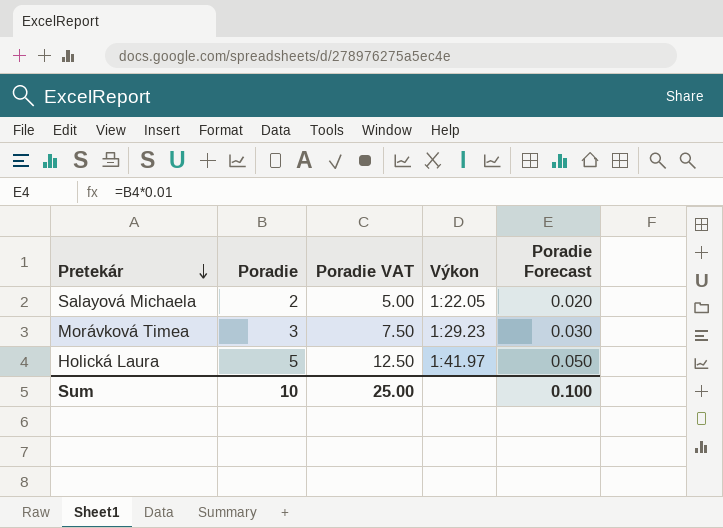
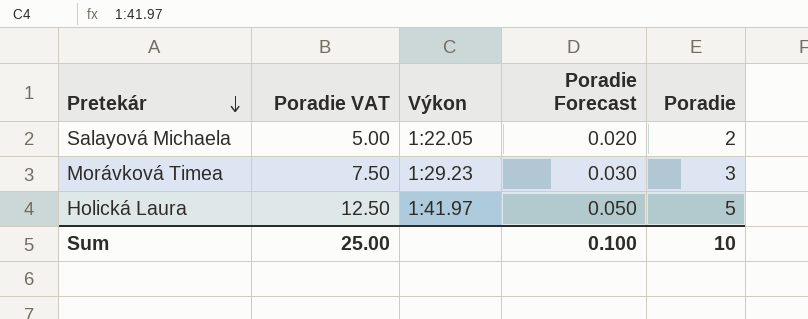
column Poradie | position: 2 -> 5

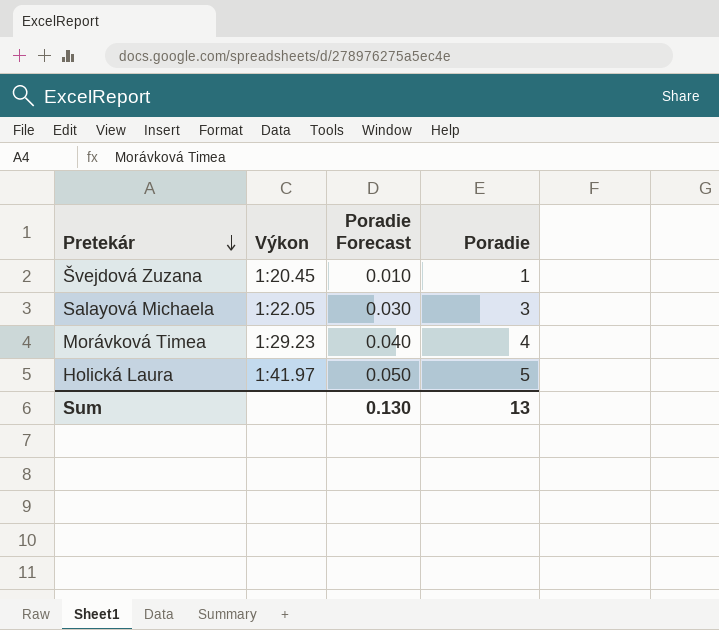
column Poradie VAT | formula: [Poradie] * 2.5 -> none
row Švejdová Zuzana: none -> 1:20.45 | 0.010 | 1
Salayová Michaela | Poradie Forecast: 0.020 -> 0.030
Salayová Michaela | Poradie: 2 -> 3
Morávková Timea | Poradie Forecast: 0.030 -> 0.040
Morávková Timea | Poradie: 3 -> 4
Sum | Poradie Forecast: 0.100 -> 0.130
Sum | Poradie: 10 -> 13

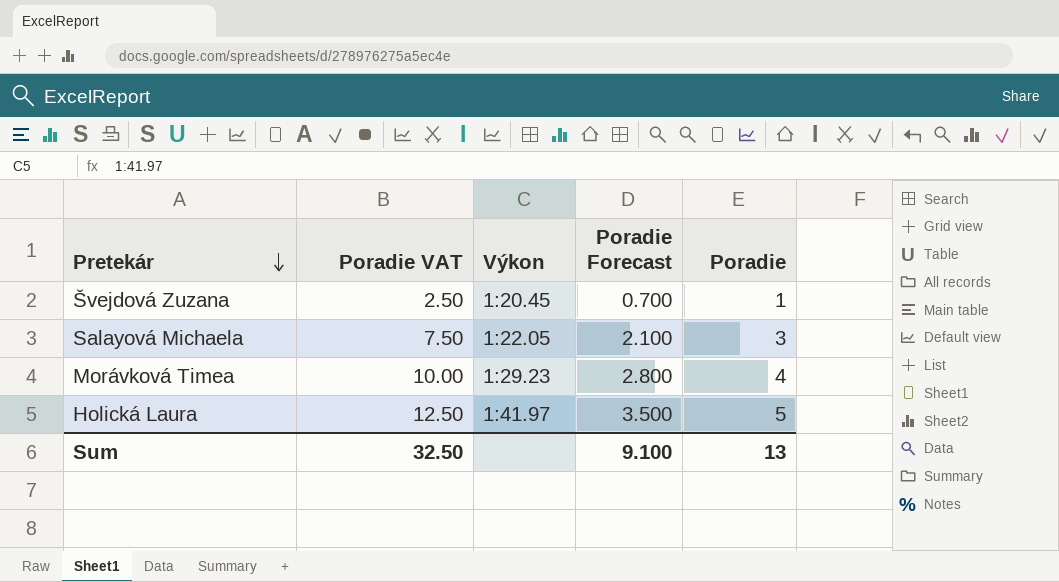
column Poradie VAT | formula: none -> [Poradie] * 2.5
column Poradie Forecast | formula: [Poradie] * 0.01 -> [Poradie] * 0.7
Sum | Poradie Forecast: 0.130 -> 9.100

